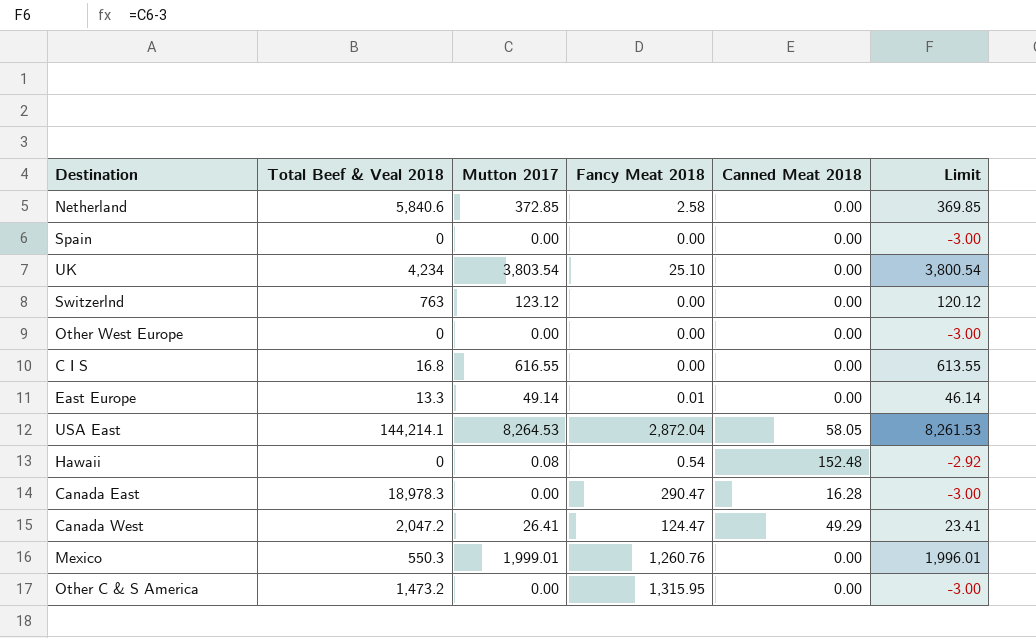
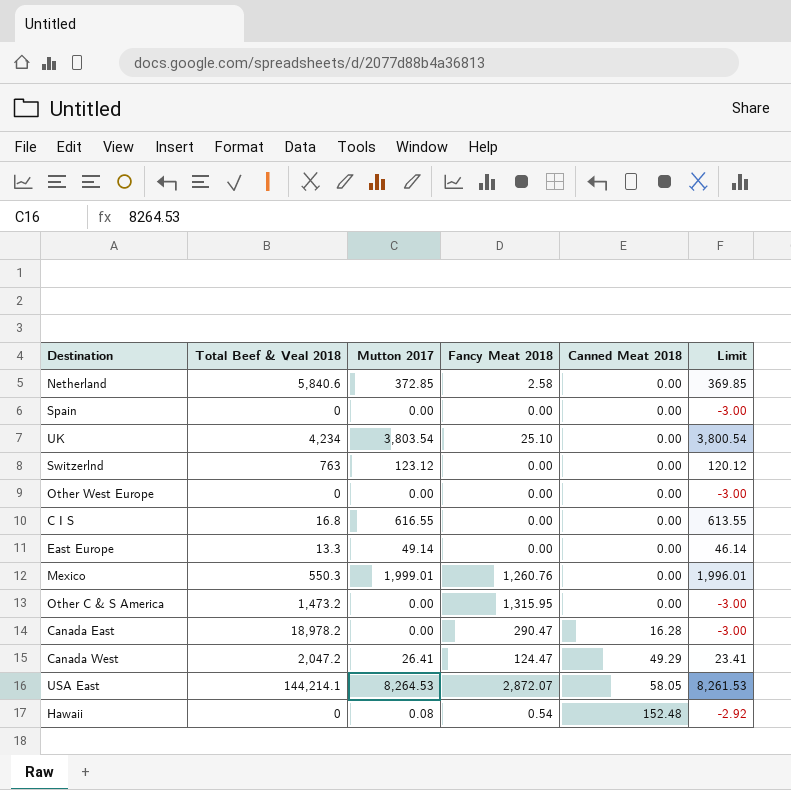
row order: none -> Canned Meat 2018 ascending
East Europe | Fancy Meat 2018: 0.01 -> 0.00
Canada East | Total Beef & Veal 2018: 18,978.3 -> 18,978.2
USA East | Fancy Meat 2018: 2,872.04 -> 2,872.07

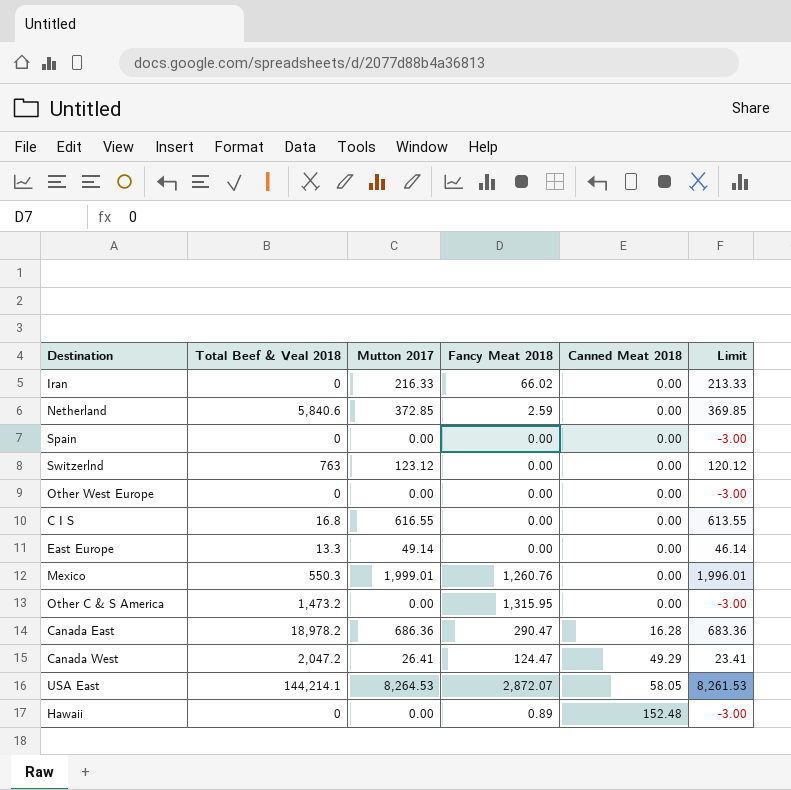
row UK: 4,234 | 3,803.54 | 25.10 | 0.00 | 3,800.54 -> none
row Iran: none -> 0 | 216.33 | 66.02 | 0.00 | 213.33
Netherland | Fancy Meat 2018: 2.58 -> 2.59
Canada East | Mutton 2017: 0.00 -> 686.36
Canada East | Limit: -3.00 -> 683.36
Hawaii | Mutton 2017: 0.08 -> 0.00
Hawaii | Fancy Meat 2018: 0.54 -> 0.89
Hawaii | Limit: -2.92 -> -3.00

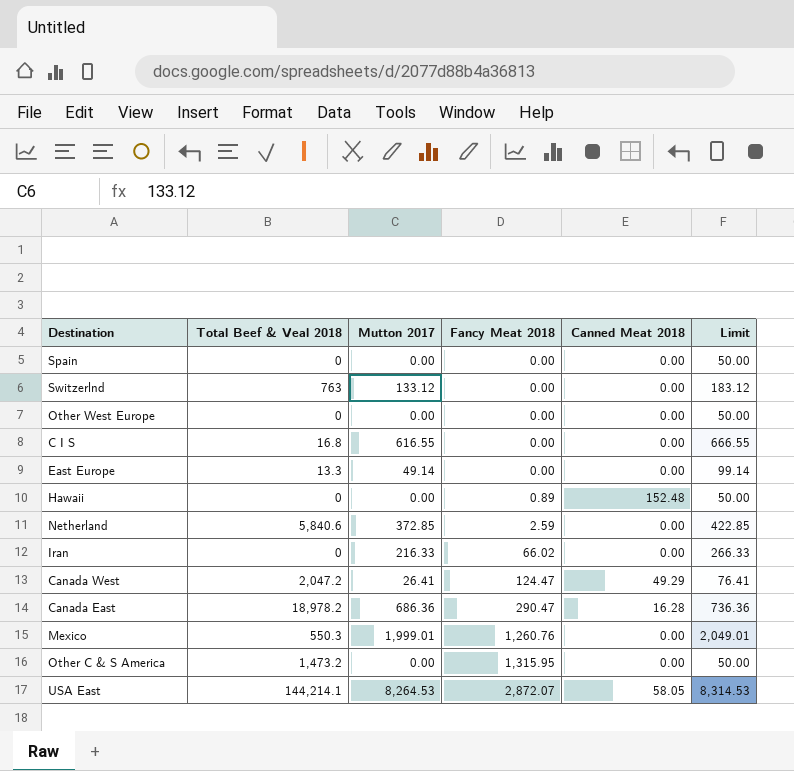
row order: Canned Meat 2018 ascending -> Fancy Meat 2018 ascending
column Limit | formula: [Mutton 2017] - 3 -> [Mutton 2017] + 50
Switzerlnd | Mutton 2017: 123.12 -> 133.12

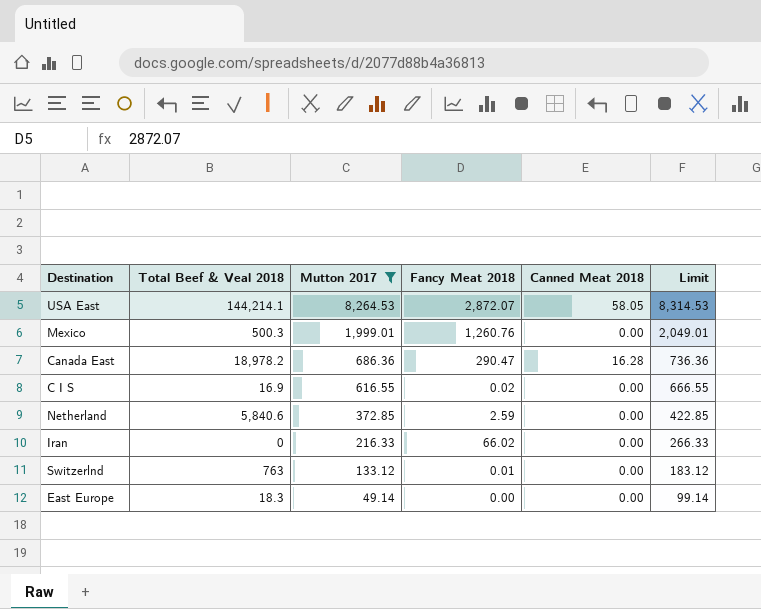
filter: none -> Mutton 2017 >= 49.14
row order: Fancy Meat 2018 ascending -> Mutton 2017 descending
Mexico | Total Beef & Veal 2018: 550.3 -> 500.3
C I S | Total Beef & Veal 2018: 16.8 -> 16.9
C I S | Fancy Meat 2018: 0.00 -> 0.02
Switzerlnd | Fancy Meat 2018: 0.00 -> 0.01
East Europe | Total Beef & Veal 2018: 13.3 -> 18.3

